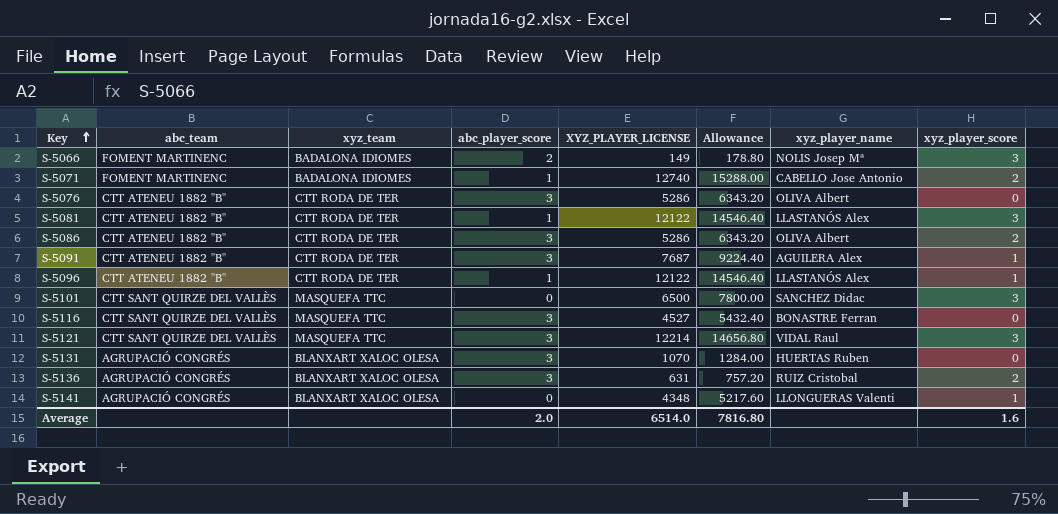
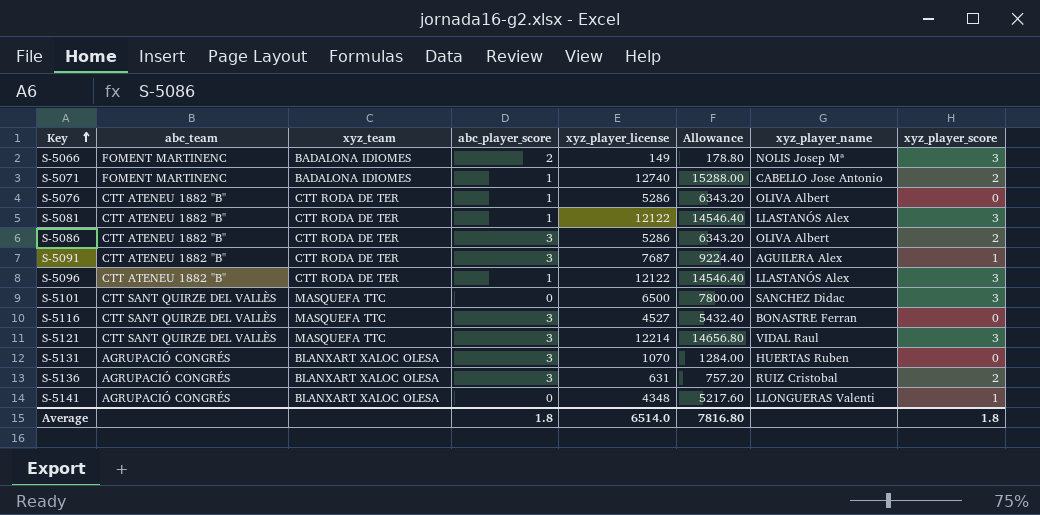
column name: XYZ_PLAYER_LICENSE -> xyz_player_license
S-5076 | abc_player_score: 3 -> 1
S-5096 | xyz_player_score: 1 -> 3
Average | abc_player_score: 2.0 -> 1.8
Average | xyz_player_score: 1.6 -> 1.8

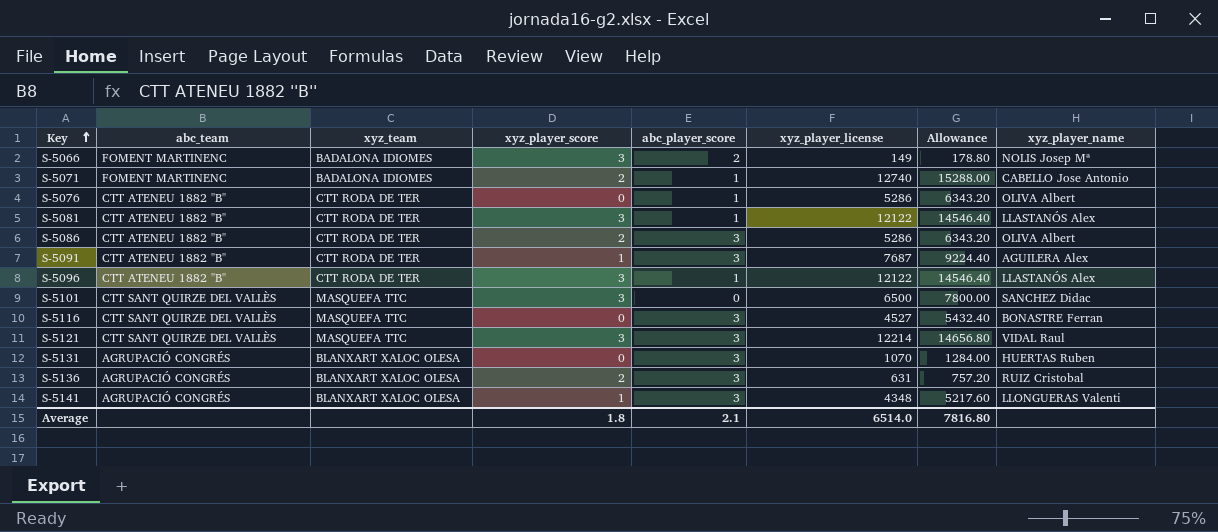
column xyz_player_score | position: 8 -> 4
S-5141 | abc_player_score: 0 -> 3
Average | abc_player_score: 1.8 -> 2.1

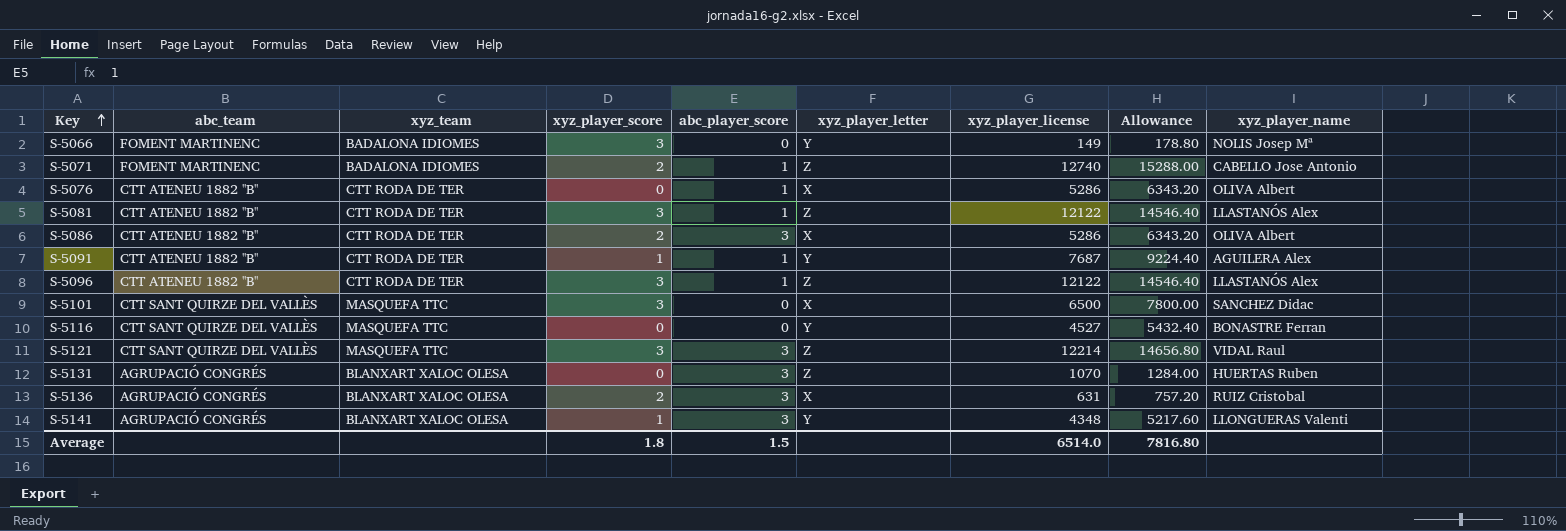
column xyz_player_letter | position: none -> 6
S-5066 | abc_player_score: 2 -> 0
S-5091 | abc_player_score: 3 -> 1
S-5116 | abc_player_score: 3 -> 0
Average | abc_player_score: 2.1 -> 1.5

